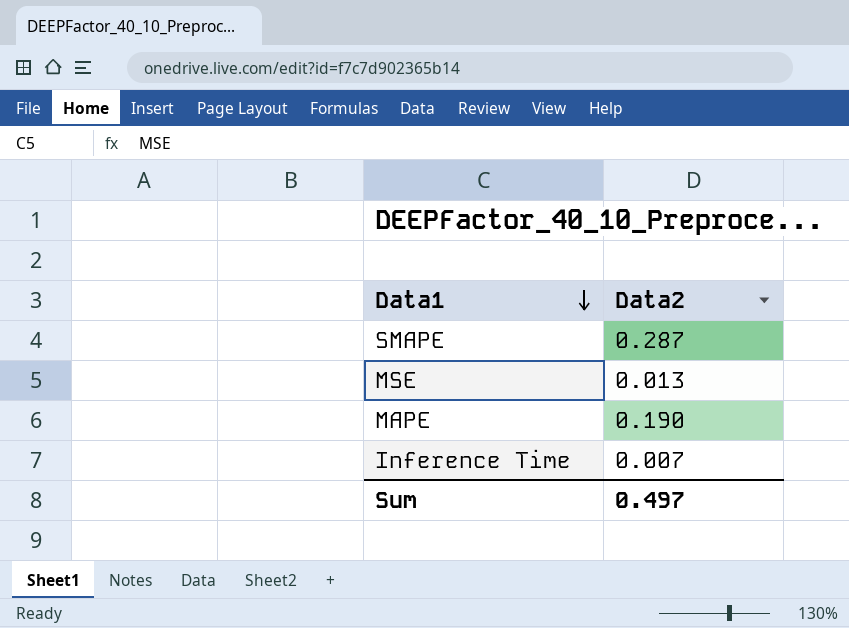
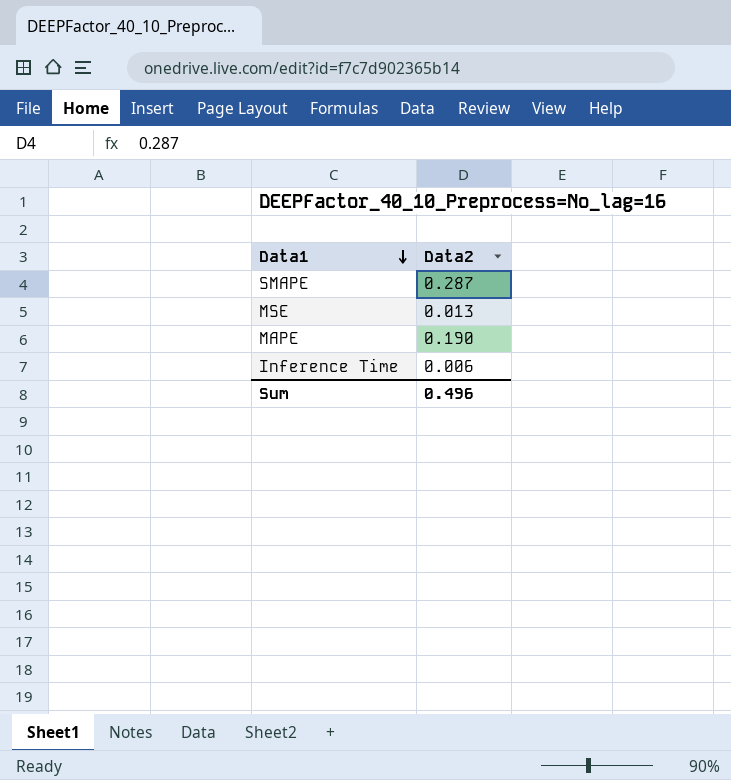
Inference Time | Data2: 0.007 -> 0.006
Sum | Data2: 0.497 -> 0.496

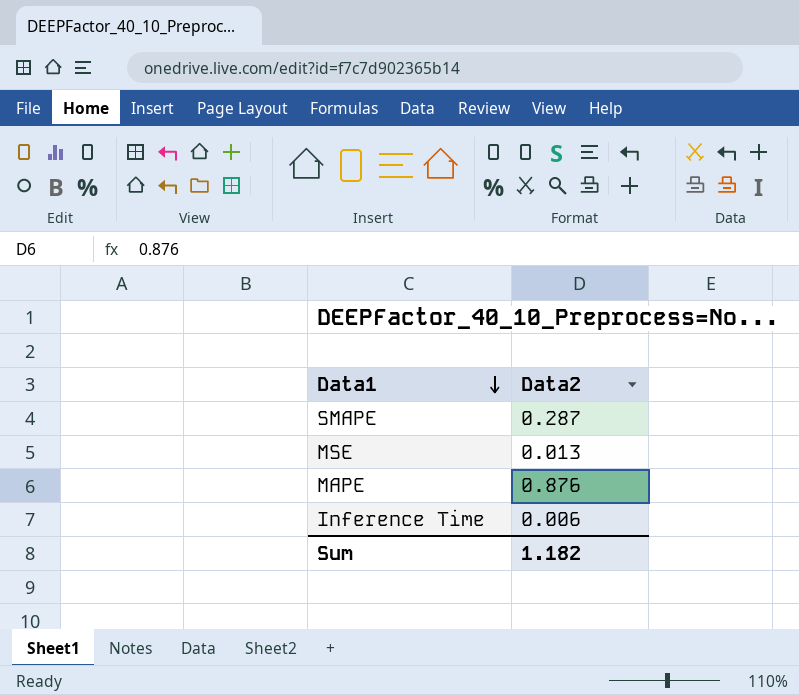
MAPE | Data2: 0.190 -> 0.876
Sum | Data2: 0.496 -> 1.182

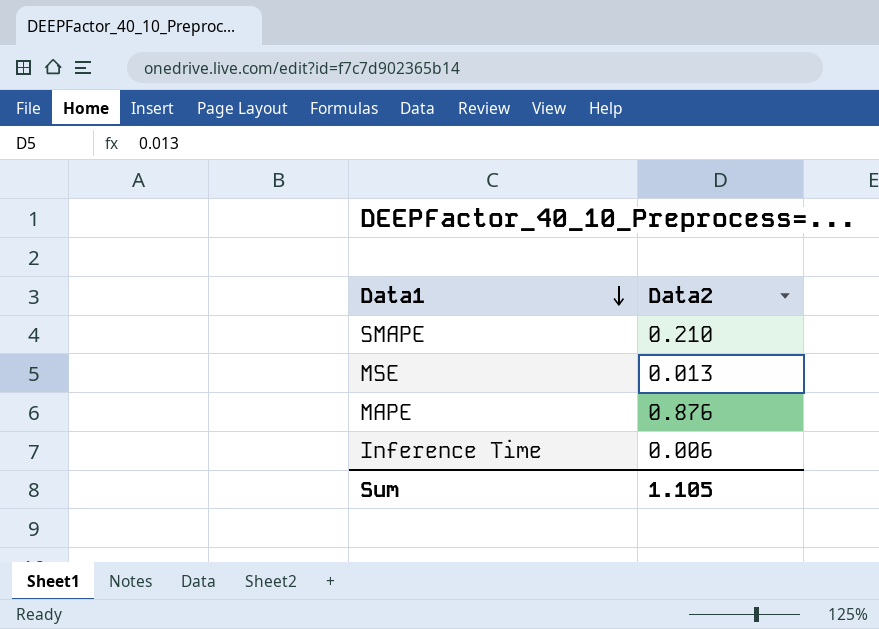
SMAPE | Data2: 0.287 -> 0.210
Sum | Data2: 1.182 -> 1.105

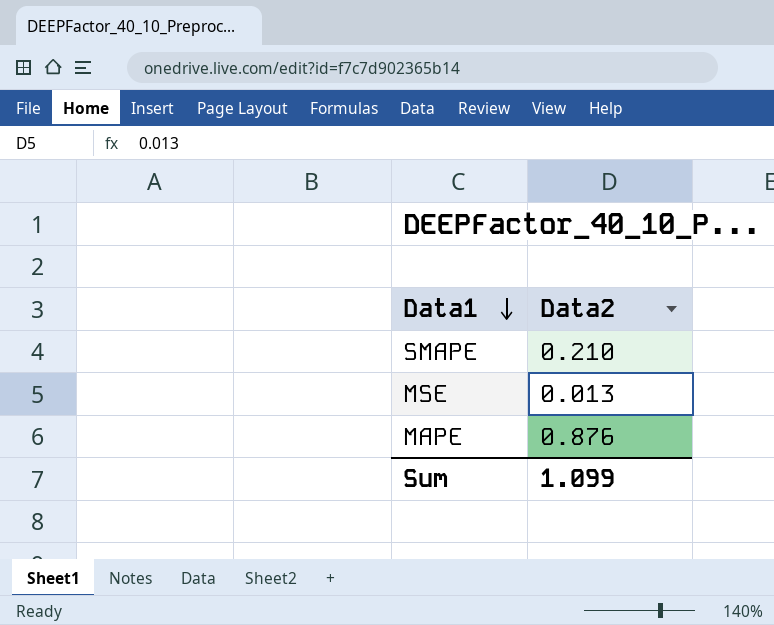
row Inference Time: 0.006 -> none
Sum | Data2: 1.105 -> 1.099

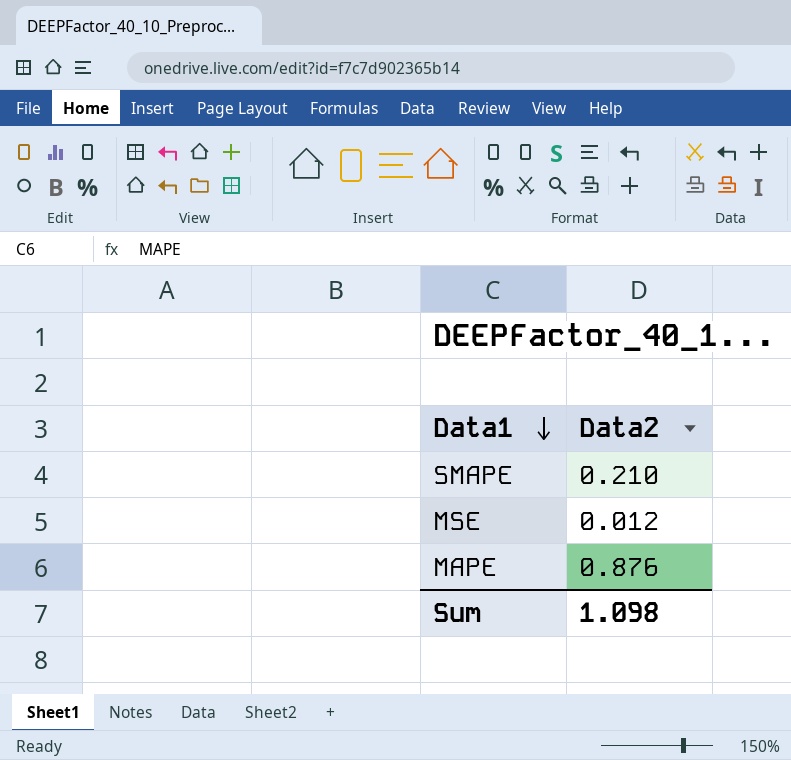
MSE | Data2: 0.013 -> 0.012
Sum | Data2: 1.099 -> 1.098

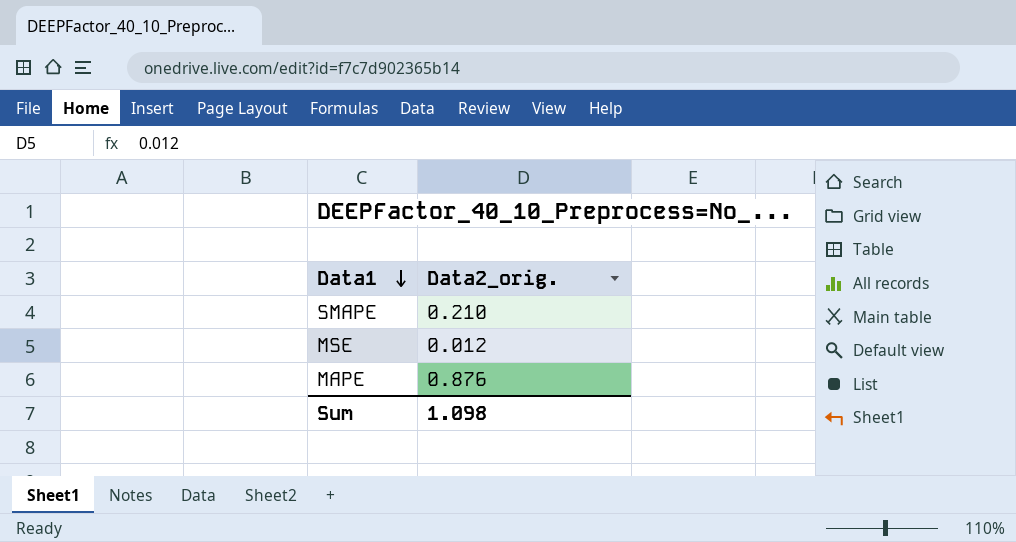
column name: Data2 -> Data2_orig.

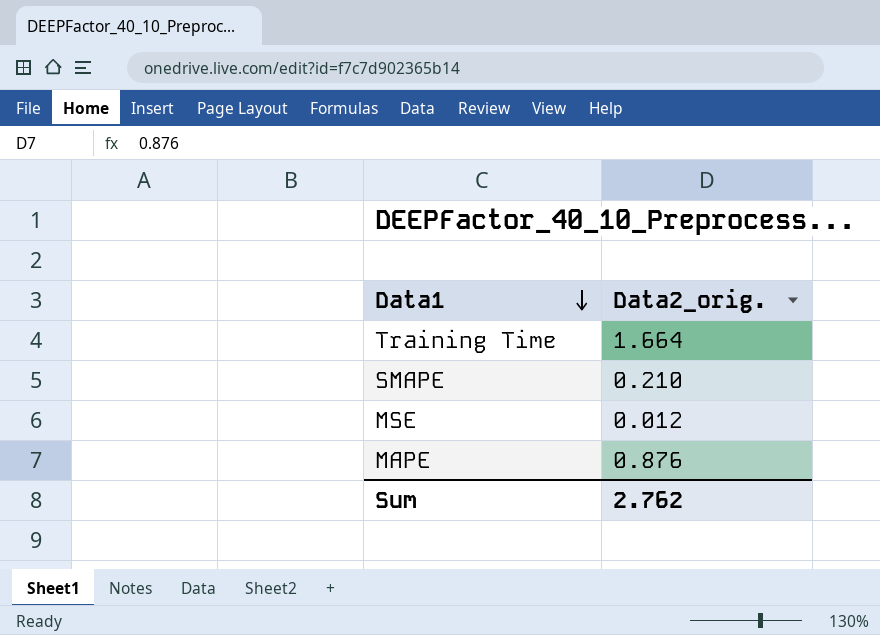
row Training Time: none -> 1.664
Sum | Data2_orig.: 1.098 -> 2.762

